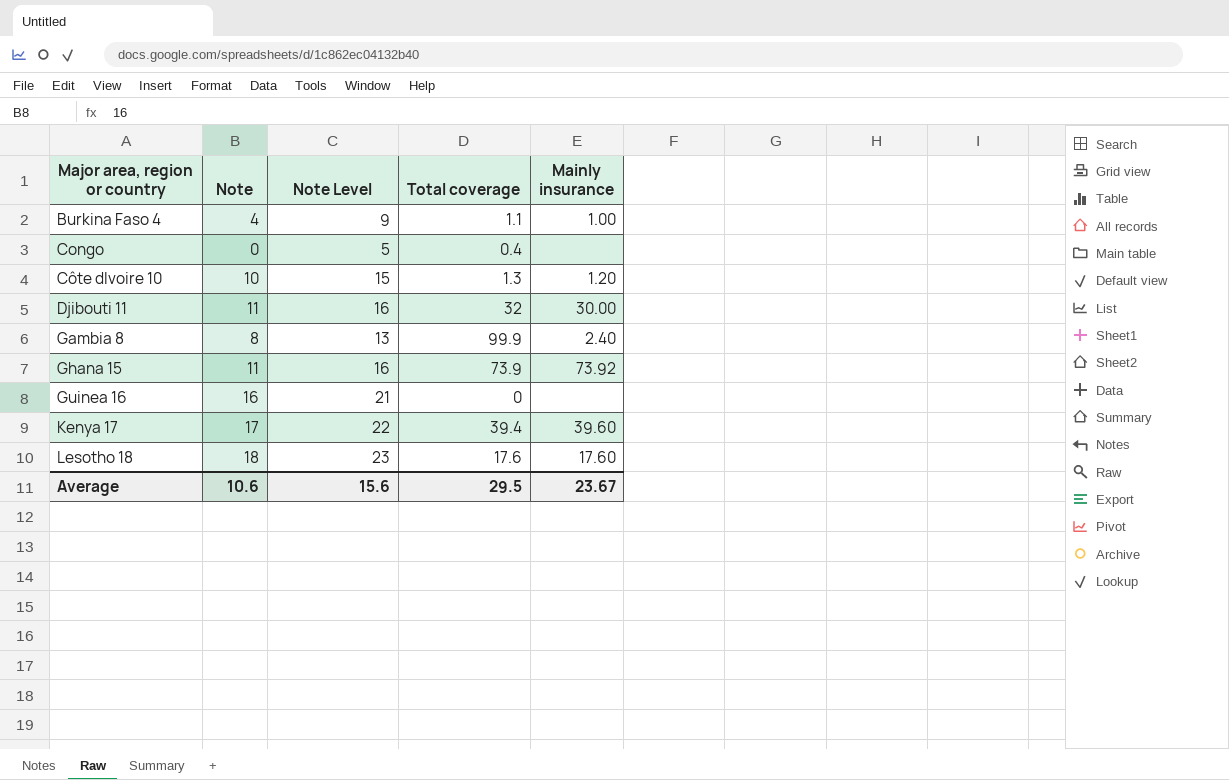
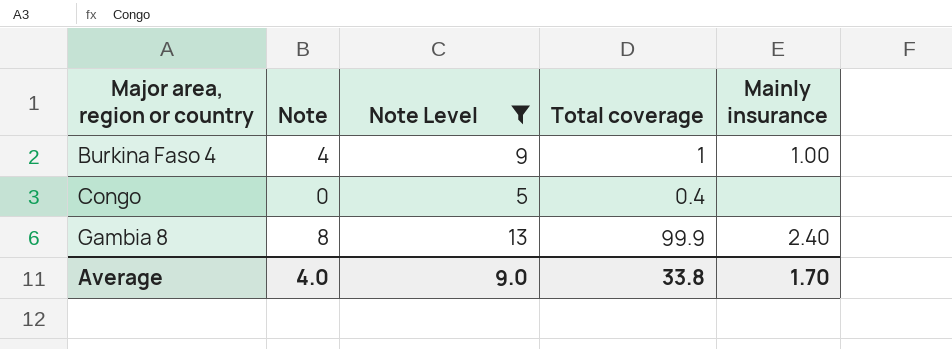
filter: none -> Note Level <= 13
Burkina Faso 4 | Total coverage: 1.1 -> 1
Average | Note: 10.6 -> 4.0
Average | Note Level: 15.6 -> 9.0
Average | Total coverage: 29.5 -> 33.8
Average | Mainly insurance: 23.67 -> 1.70

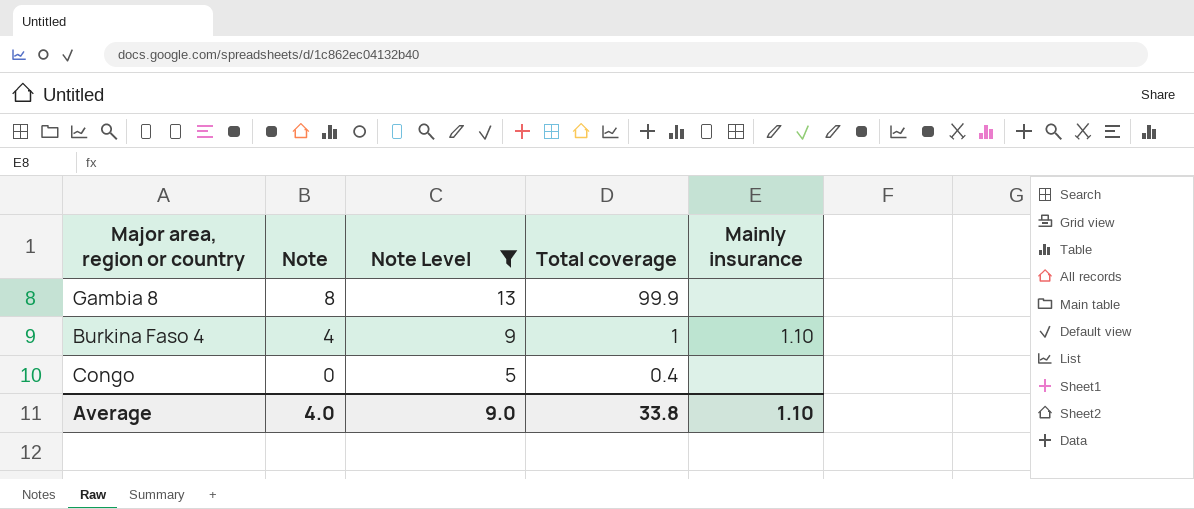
row order: Major area, region or country ascending -> Note descending
Gambia 8 | Mainly insurance: 2.40 -> none
Burkina Faso 4 | Mainly insurance: 1.00 -> 1.10
Average | Mainly insurance: 1.70 -> 1.10

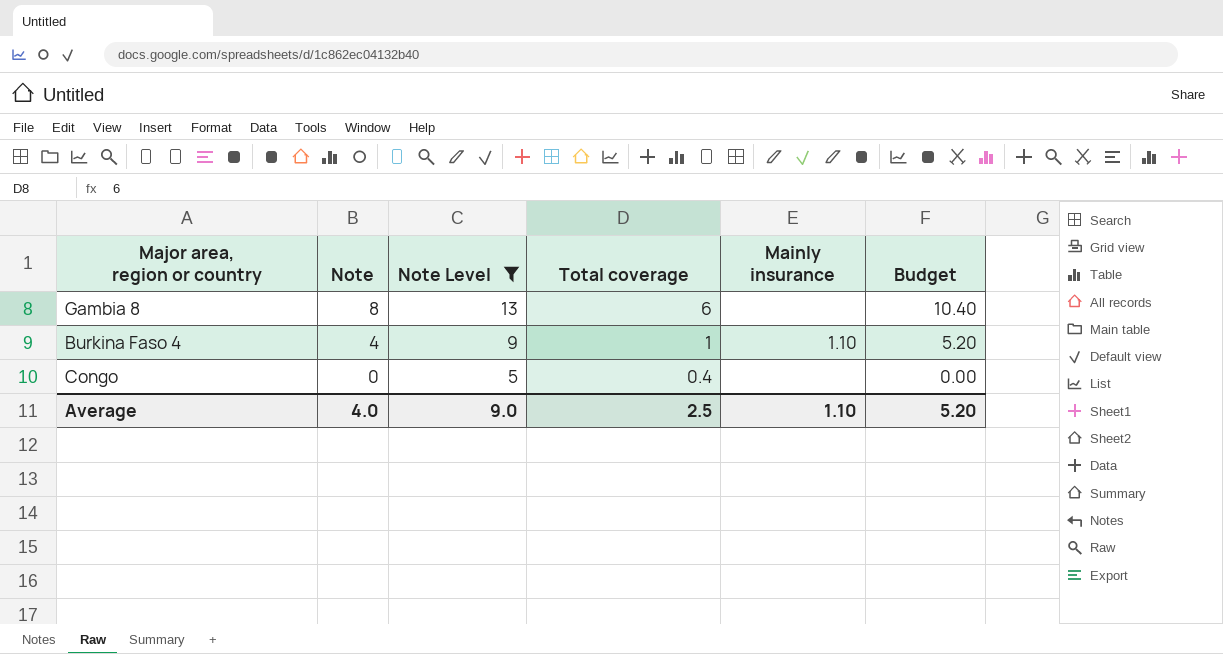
column Budget | formula: none -> [Note] * 1.3
Gambia 8 | Total coverage: 99.9 -> 6
Average | Total coverage: 33.8 -> 2.5

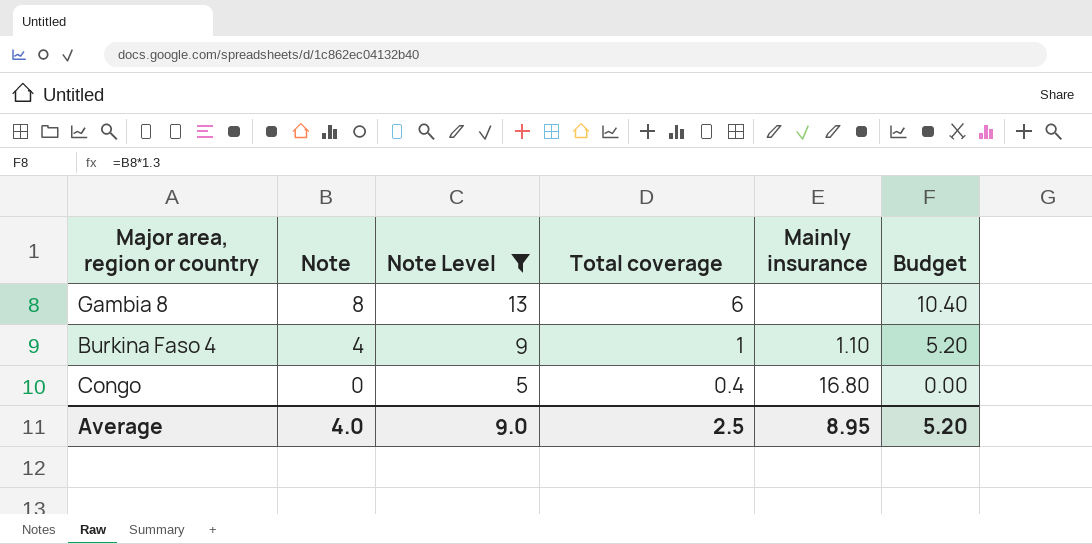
Congo | Mainly insurance: none -> 16.80
Average | Mainly insurance: 1.10 -> 8.95

